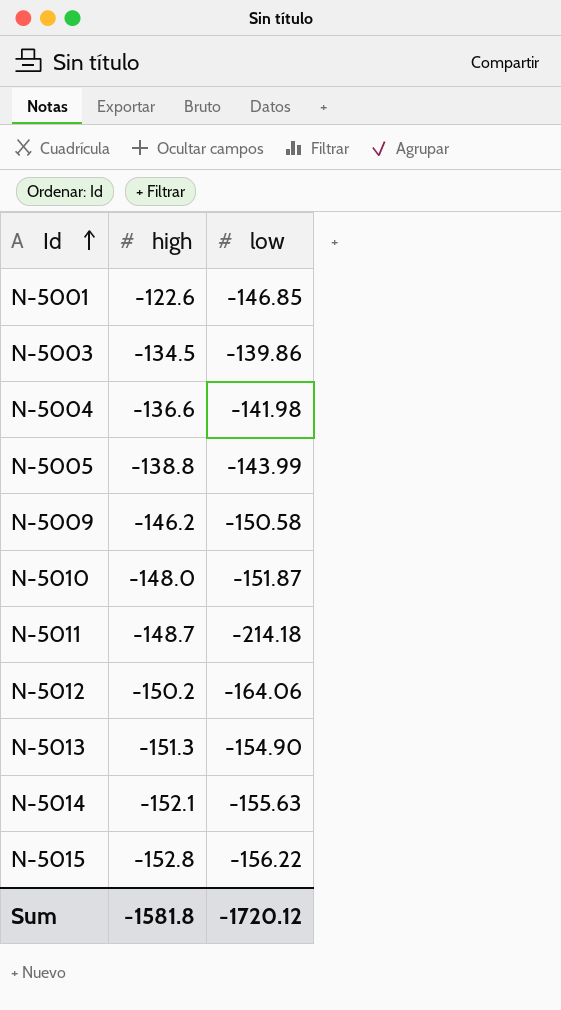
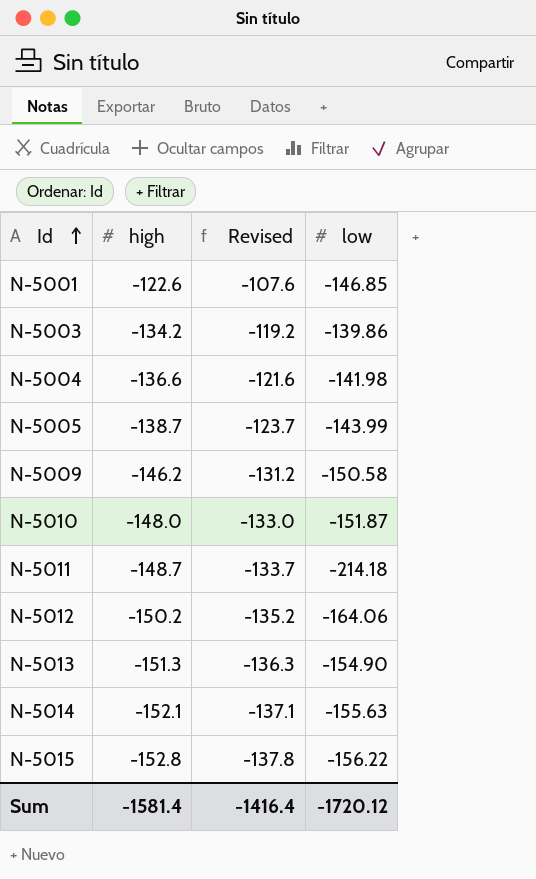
column Revised | formula: none -> [high] + 15
N-5003 | high: -134.5 -> -134.2
N-5005 | high: -138.8 -> -138.7
Sum | high: -1581.8 -> -1581.4

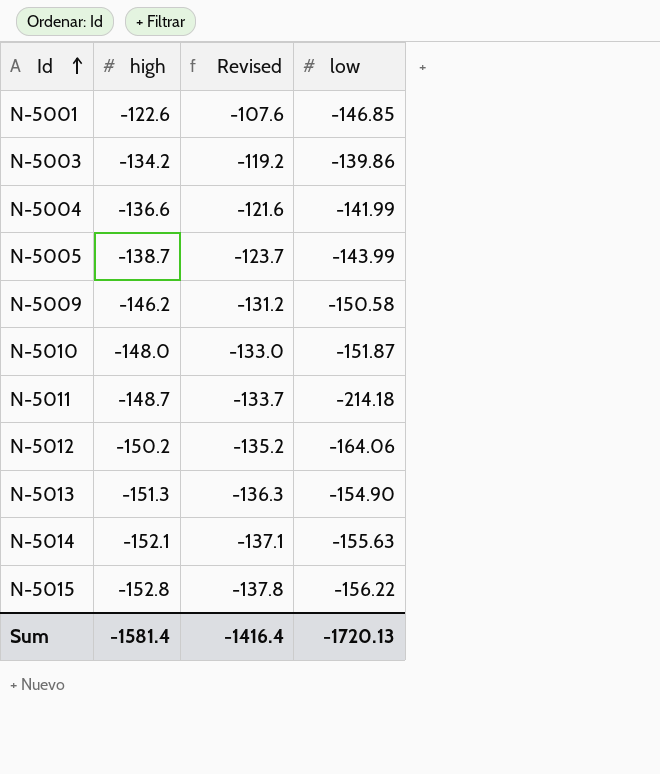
N-5004 | low: -141.98 -> -141.99
Sum | low: -1720.12 -> -1720.13

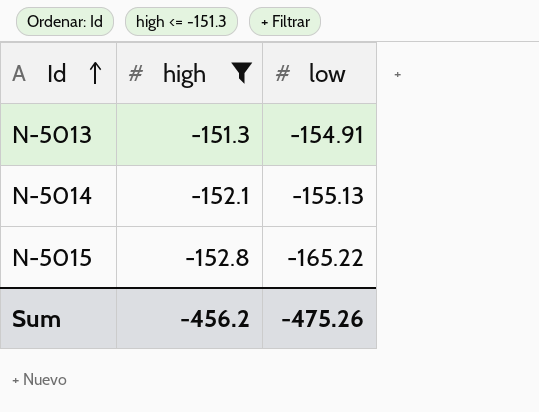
filter: none -> high <= -151.3
column Revised | formula: [high] + 15 -> none
N-5013 | low: -154.90 -> -154.91
N-5014 | low: -155.63 -> -155.13
N-5015 | low: -156.22 -> -165.22
Sum | high: -1581.4 -> -456.2
Sum | low: -1720.13 -> -475.26

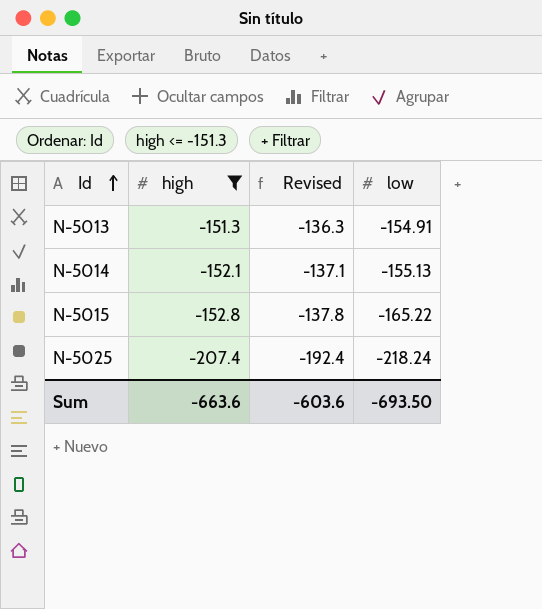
column Revised | formula: none -> [high] + 15
row N-5025: none -> -207.4 | -192.4 | -218.24
Sum | high: -456.2 -> -663.6
Sum | low: -475.26 -> -693.50

